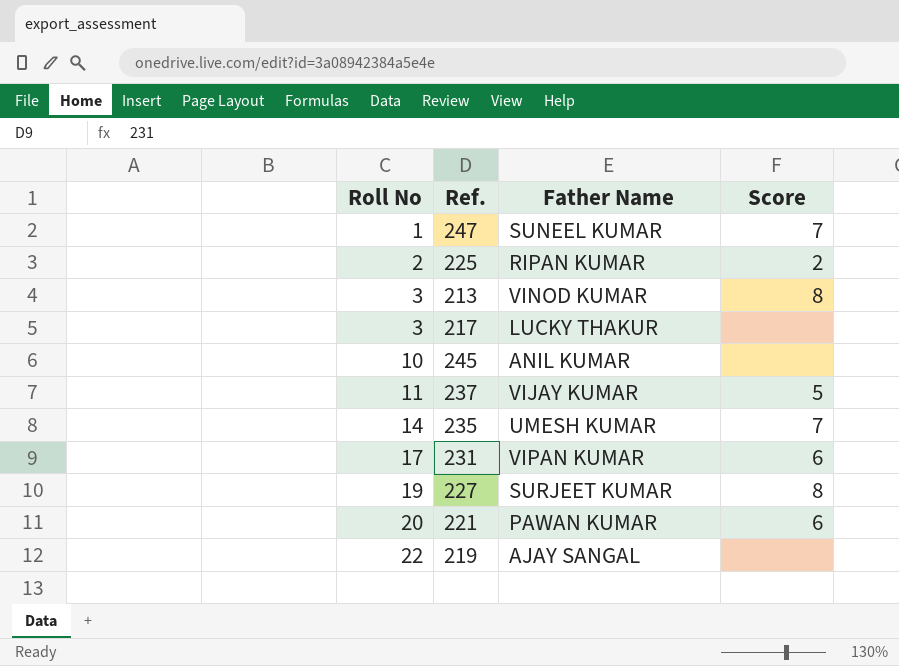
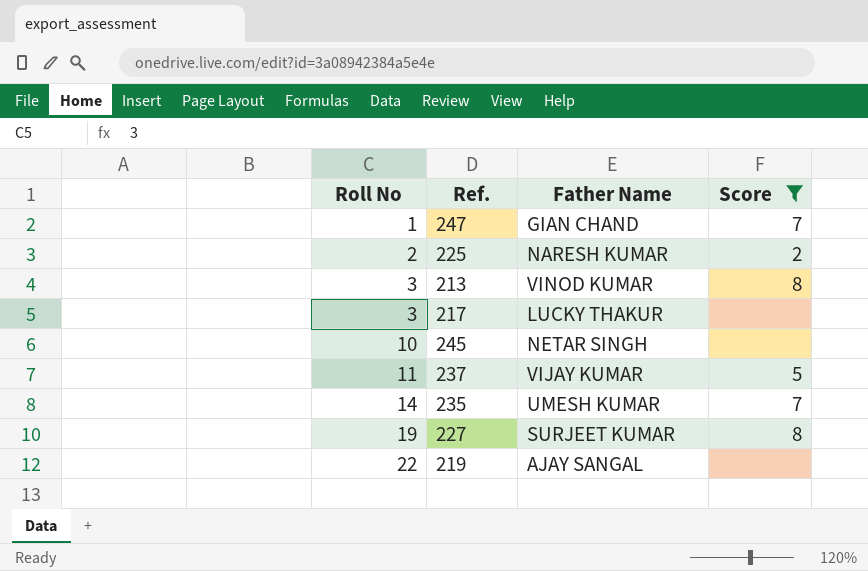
filter: none -> Score != 6
247 | Father Name: SUNEEL KUMAR -> GIAN CHAND
225 | Father Name: RIPAN KUMAR -> NARESH KUMAR
245 | Father Name: ANIL KUMAR -> NETAR SINGH

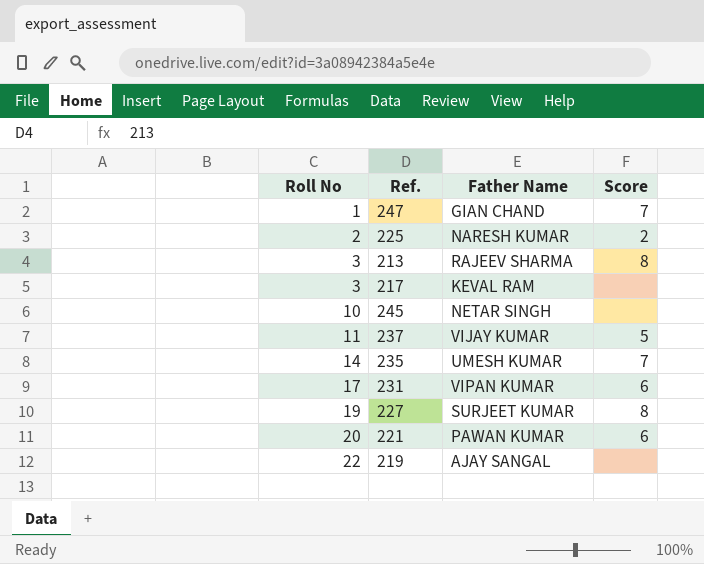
filter: Score != 6 -> none
213 | Father Name: VINOD KUMAR -> RAJEEV SHARMA
217 | Father Name: LUCKY THAKUR -> KEVAL RAM

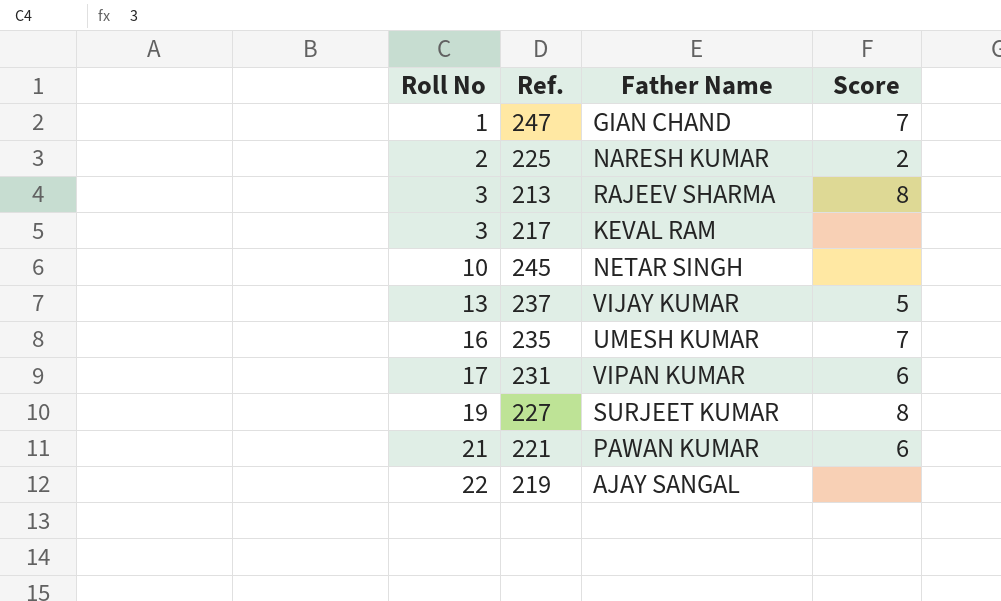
237 | Roll No: 11 -> 13
235 | Roll No: 14 -> 16
221 | Roll No: 20 -> 21

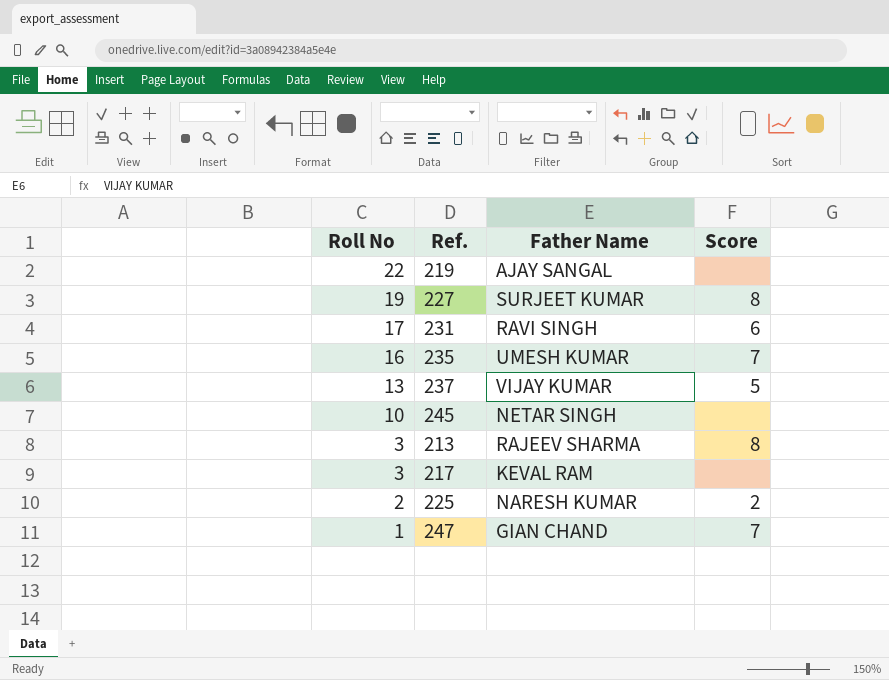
row order: Roll No ascending -> Roll No descending
row 221: 21 | PAWAN KUMAR | 6 -> none
231 | Father Name: VIPAN KUMAR -> RAVI SINGH

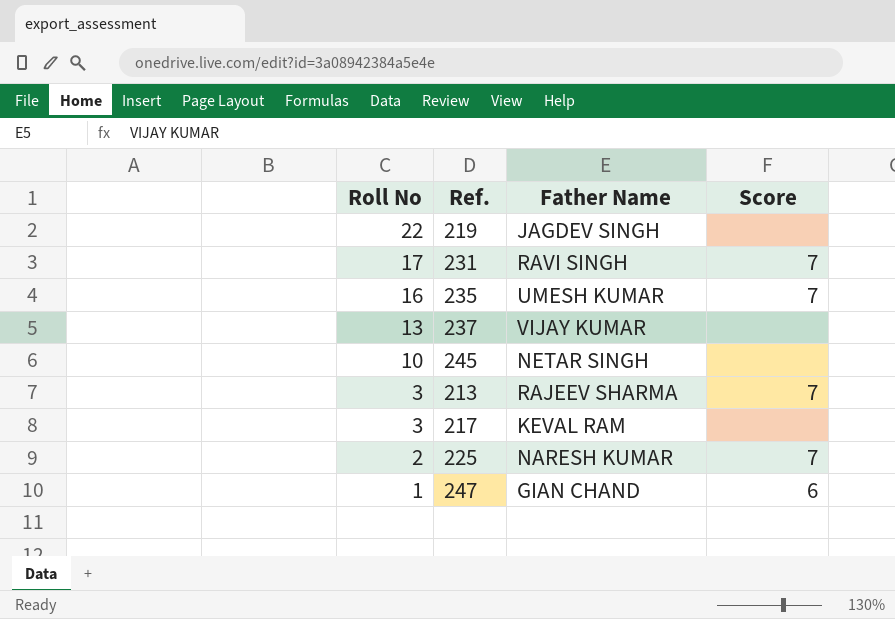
row 227: 19 | SURJEET KUMAR | 8 -> none
219 | Father Name: AJAY SANGAL -> JAGDEV SINGH
231 | Score: 6 -> 7
237 | Score: 5 -> none
213 | Score: 8 -> 7
225 | Score: 2 -> 7
247 | Score: 7 -> 6

